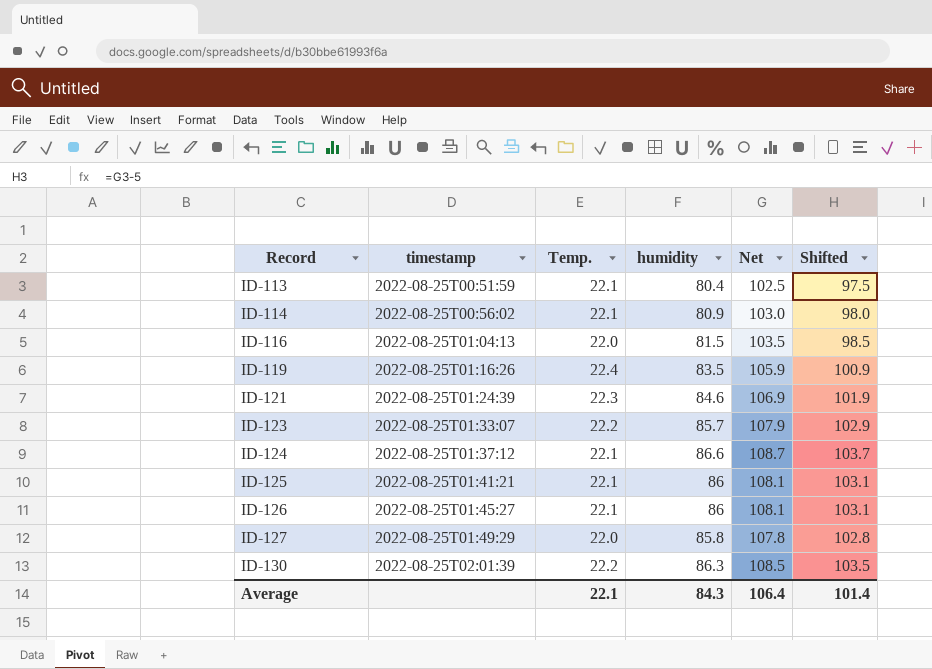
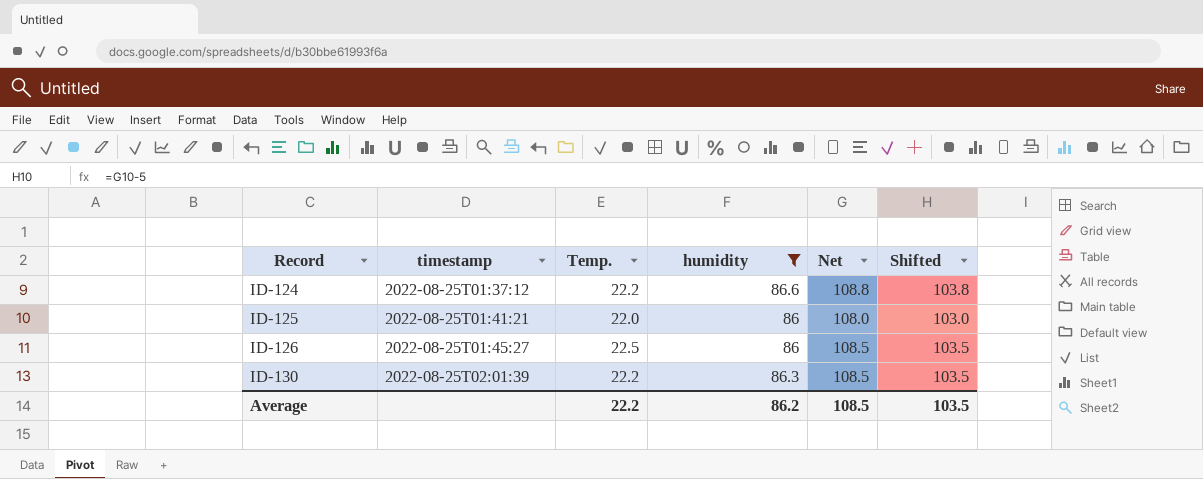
filter: none -> humidity >= 86
ID-124 | Temp.: 22.1 -> 22.2
ID-124 | Net: 108.7 -> 108.8
ID-124 | Shifted: 103.7 -> 103.8
ID-125 | Temp.: 22.1 -> 22.0
ID-125 | Net: 108.1 -> 108.0
ID-125 | Shifted: 103.1 -> 103.0
ID-126 | Temp.: 22.1 -> 22.5
ID-126 | Net: 108.1 -> 108.5
ID-126 | Shifted: 103.1 -> 103.5
Average | Temp.: 22.1 -> 22.2
Average | humidity: 84.3 -> 86.2
Average | Net: 106.4 -> 108.5
Average | Shifted: 101.4 -> 103.5

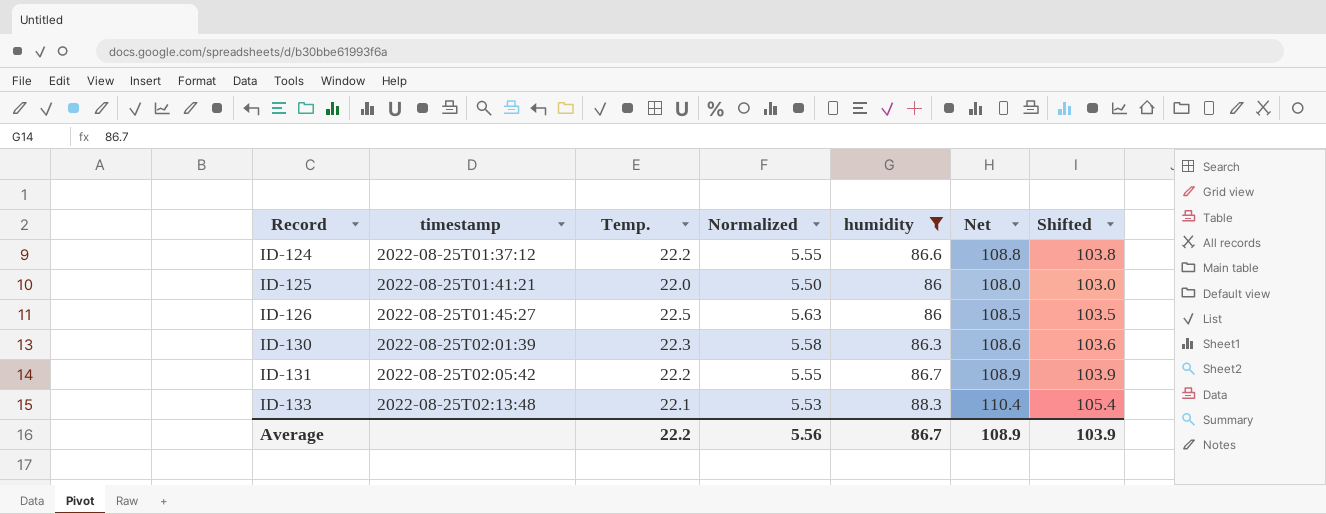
column Normalized | formula: none -> [Temp.] * 0.25
ID-130 | Temp.: 22.2 -> 22.3
ID-130 | Net: 108.5 -> 108.6
ID-130 | Shifted: 103.5 -> 103.6
row ID-131: none -> 2022-08-25T02:05:42 | 22.2 | 5.55 | 86.7 | 108.9 | 103.9
row ID-133: none -> 2022-08-25T02:13:48 | 22.1 | 5.53 | 88.3 | 110.4 | 105.4
Average | humidity: 86.2 -> 86.7
Average | Net: 108.5 -> 108.9
Average | Shifted: 103.5 -> 103.9

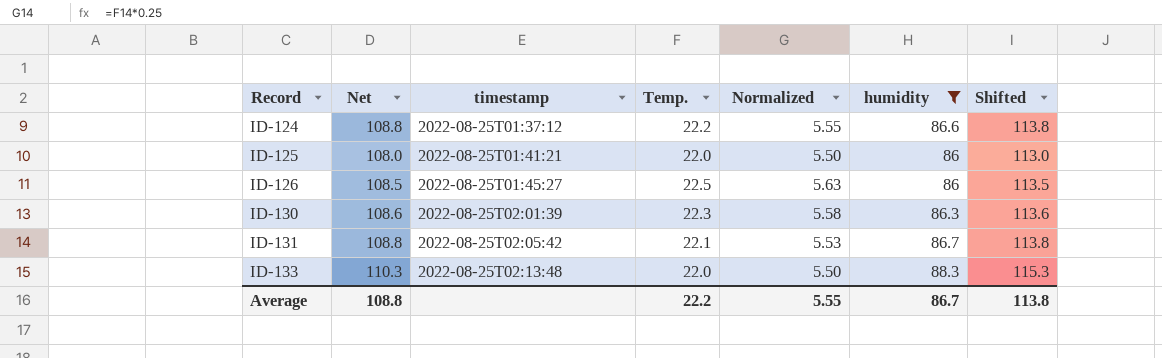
column Net | position: 6 -> 2
column Shifted | formula: [Net] - 5 -> [Net] + 5
ID-131 | Net: 108.9 -> 108.8
ID-131 | Temp.: 22.2 -> 22.1
ID-131 | Normalized: 5.55 -> 5.53
ID-133 | Net: 110.4 -> 110.3
ID-133 | Temp.: 22.1 -> 22.0
ID-133 | Normalized: 5.53 -> 5.50
Average | Net: 108.9 -> 108.8
Average | Normalized: 5.56 -> 5.55
Average | Shifted: 103.9 -> 113.8

